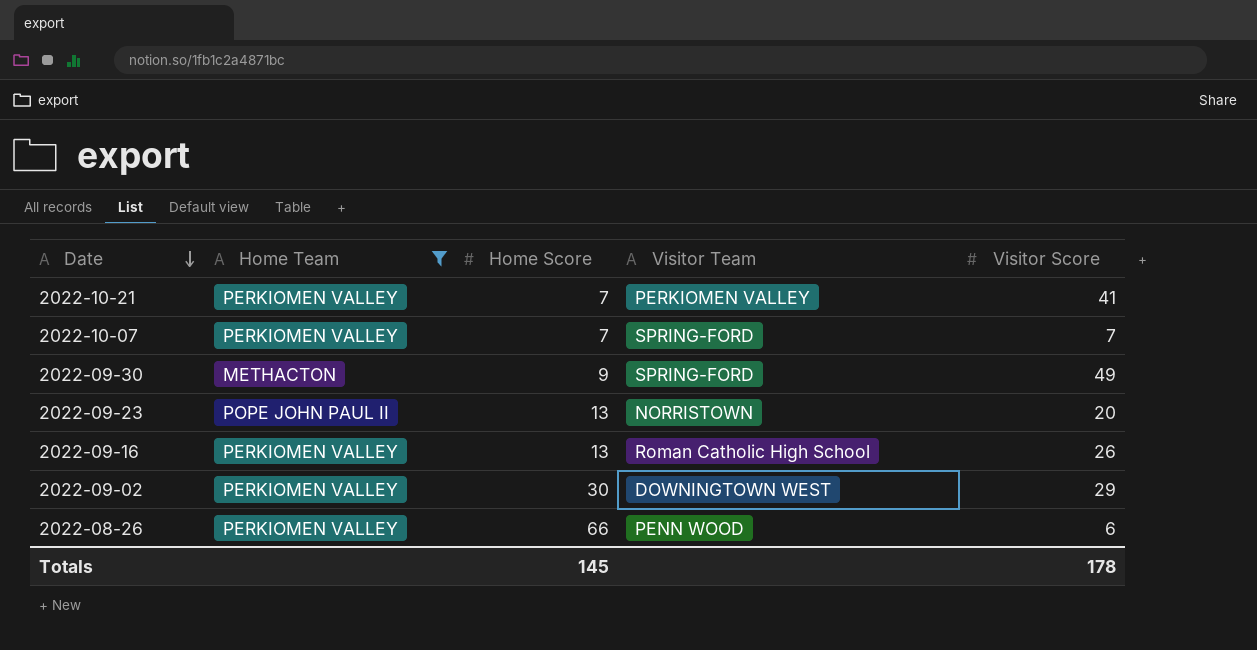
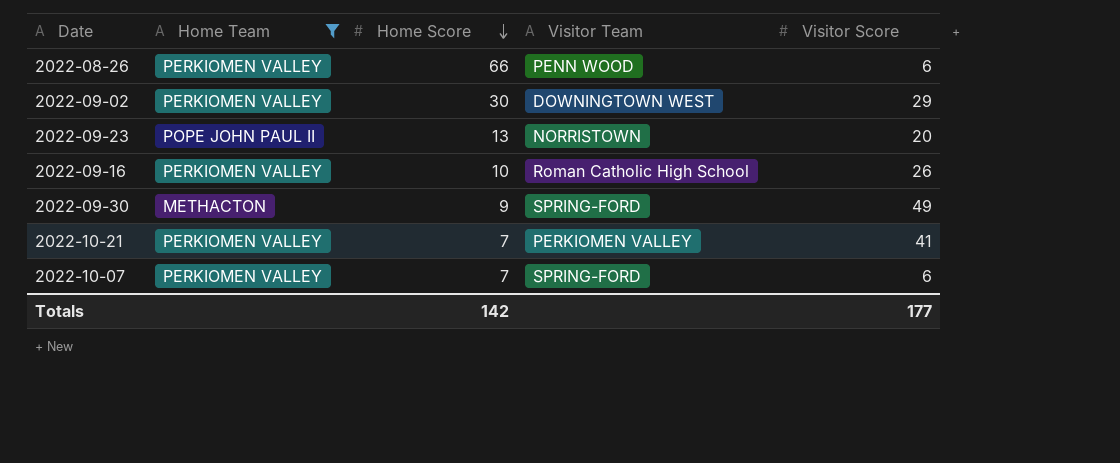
row order: Date descending -> Home Score descending
2022-09-16 | Home Score: 13 -> 10
2022-10-07 | Visitor Score: 7 -> 6
Totals | Home Score: 145 -> 142
Totals | Visitor Score: 178 -> 177

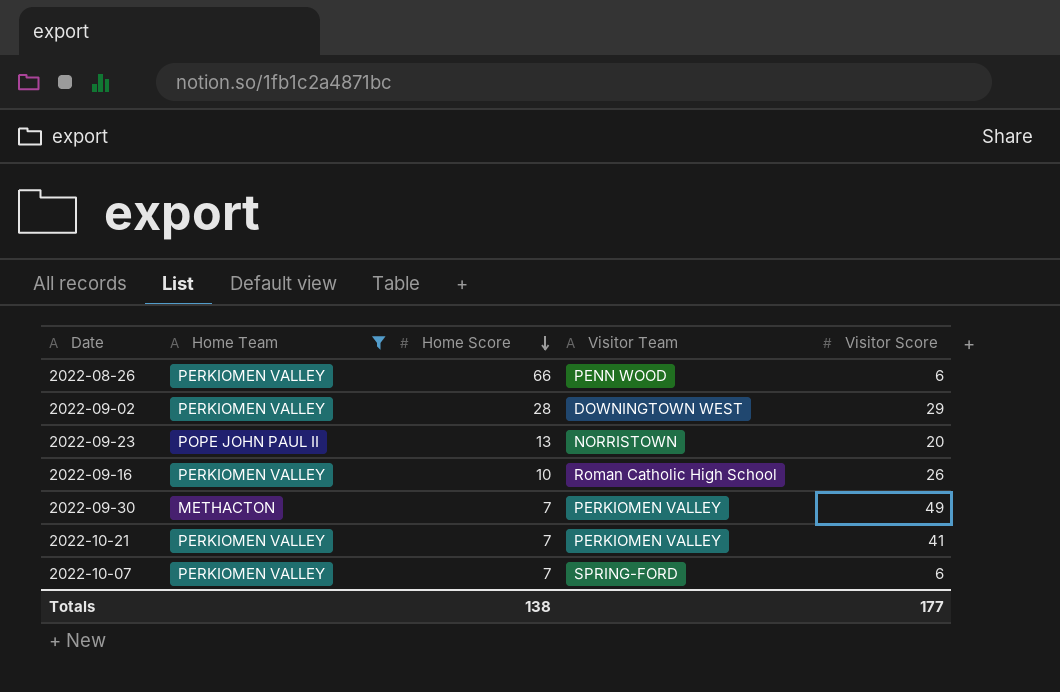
2022-09-02 | Home Score: 30 -> 28
2022-09-30 | Home Score: 9 -> 7
2022-09-30 | Visitor Team: SPRING-FORD -> PERKIOMEN VALLEY
Totals | Home Score: 142 -> 138

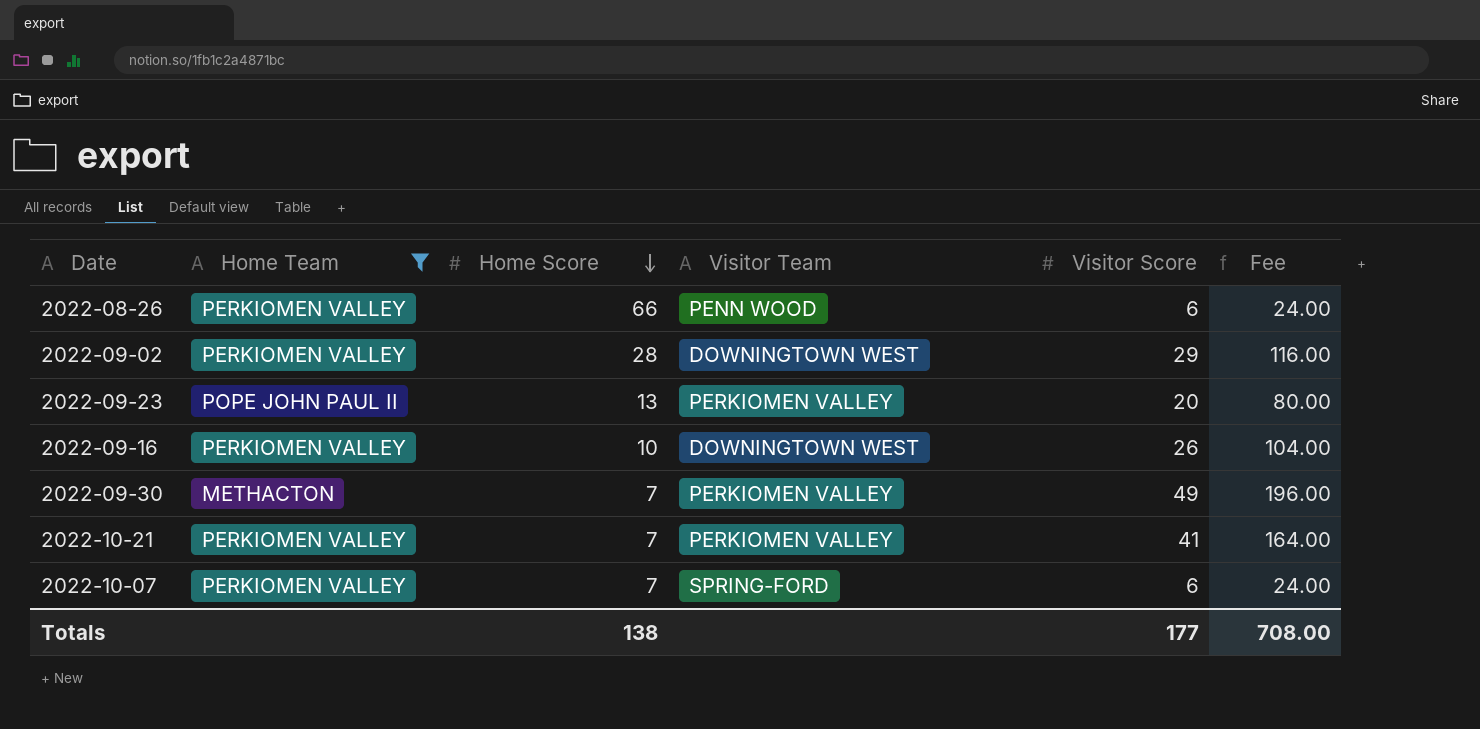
column Fee | formula: none -> [Visitor Score] * 4
2022-09-23 | Visitor Team: NORRISTOWN -> PERKIOMEN VALLEY
2022-09-16 | Visitor Team: Roman Catholic High School -> DOWNINGTOWN WEST

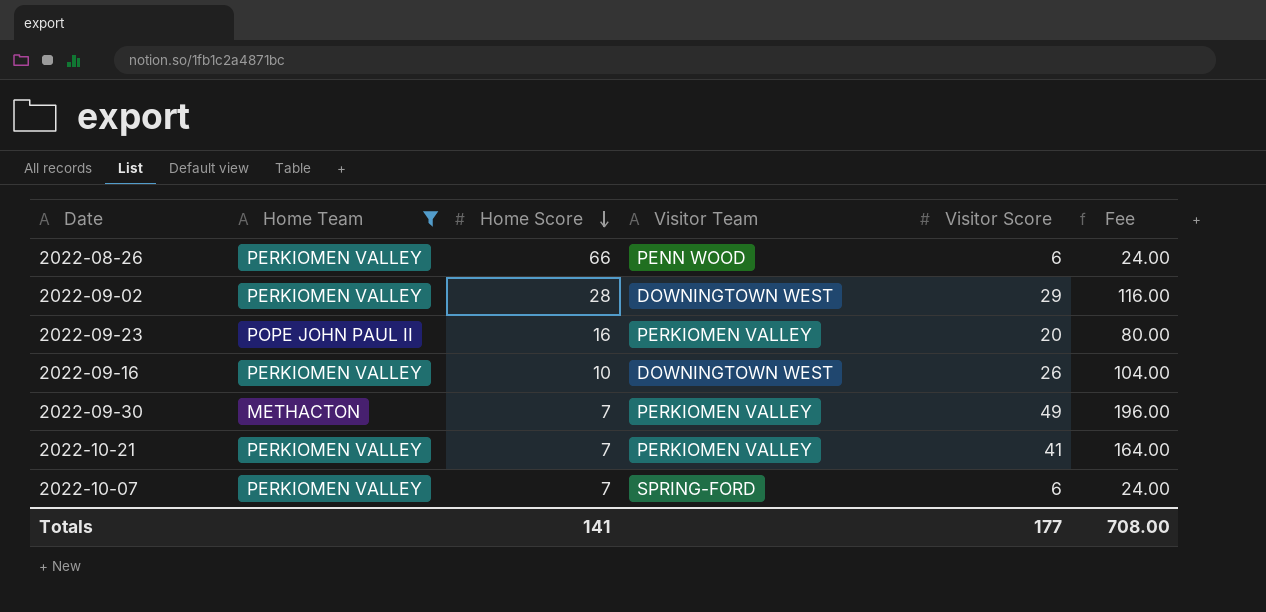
2022-09-23 | Home Score: 13 -> 16
Totals | Home Score: 138 -> 141

